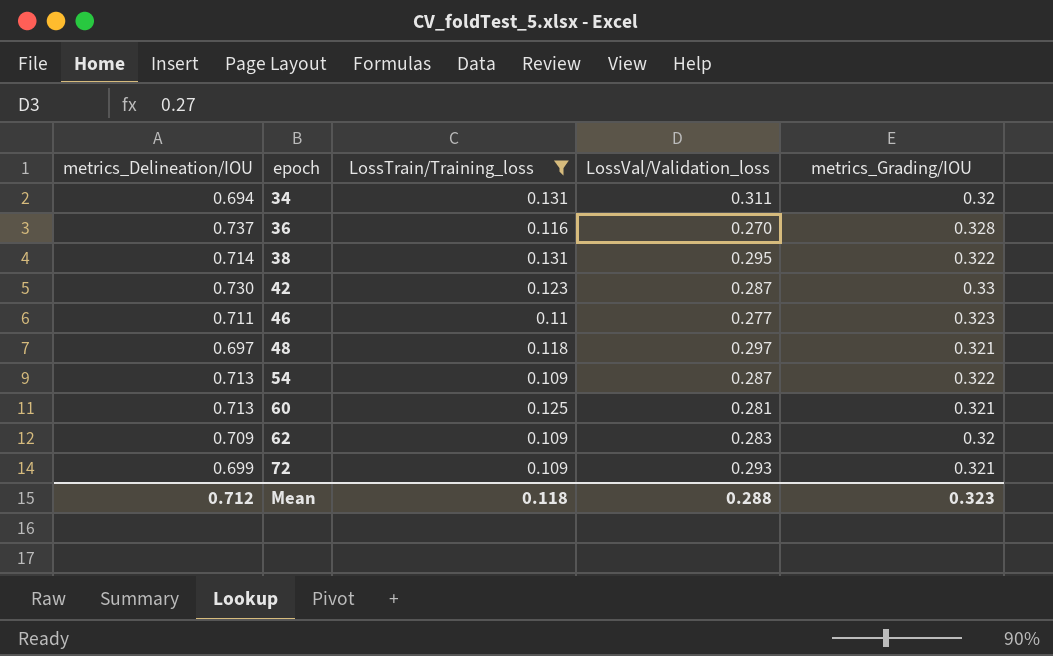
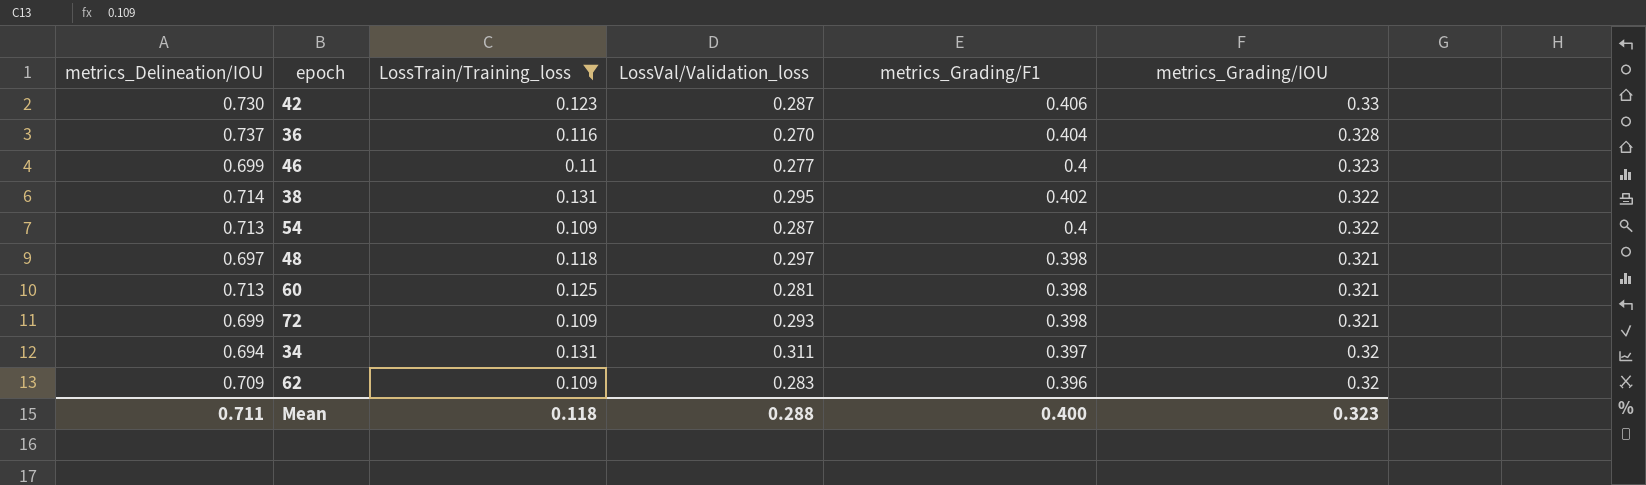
row order: epoch ascending -> metrics_Grading/IOU descending
column metrics_Grading/F1 | position: none -> 5
46 | metrics_Delineation/IOU: 0.711 -> 0.699
Mean | metrics_Delineation/IOU: 0.712 -> 0.711

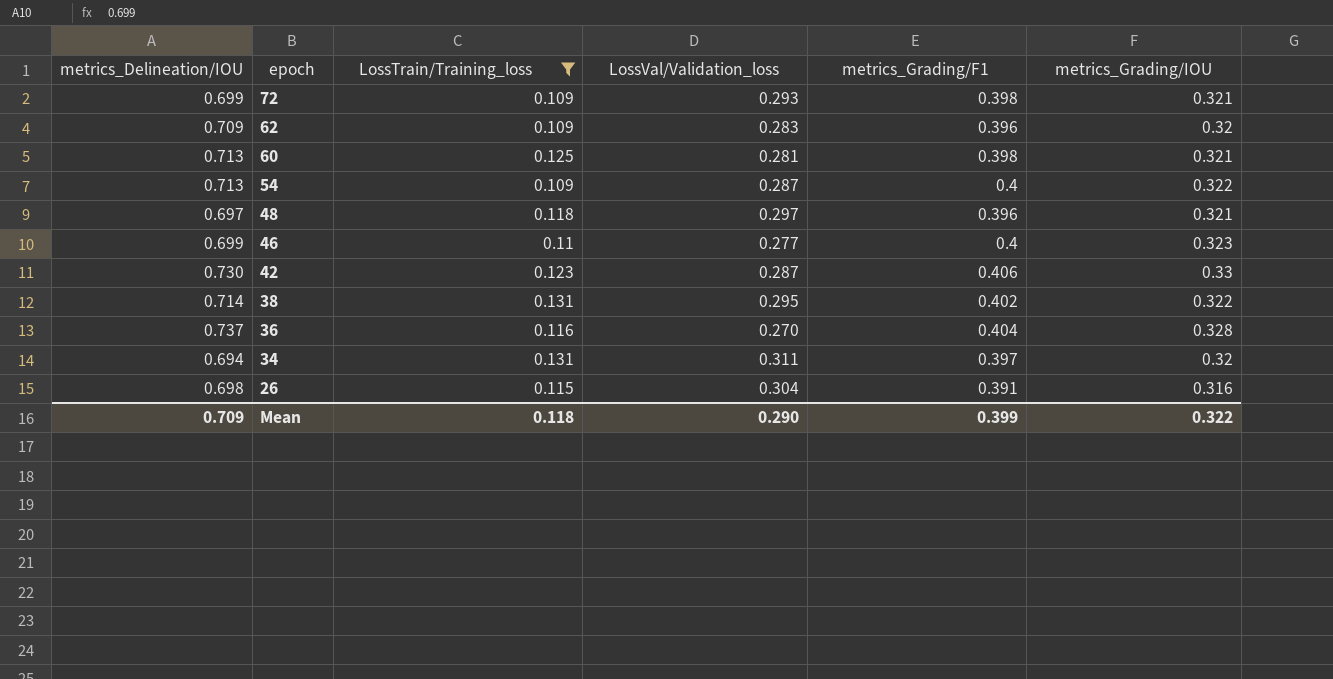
row order: metrics_Grading/IOU descending -> epoch descending
48 | metrics_Grading/F1: 0.398 -> 0.396
row 26: none -> 0.698 | 0.115 | 0.304 | 0.391 | 0.316
Mean | metrics_Delineation/IOU: 0.711 -> 0.709
Mean | LossVal/Validation_loss: 0.288 -> 0.290
Mean | metrics_Grading/F1: 0.400 -> 0.399
Mean | metrics_Grading/IOU: 0.323 -> 0.322

